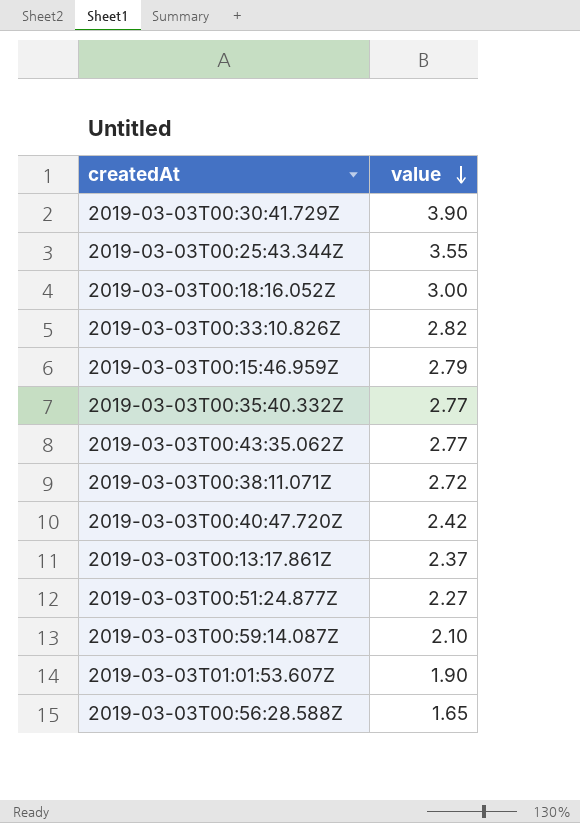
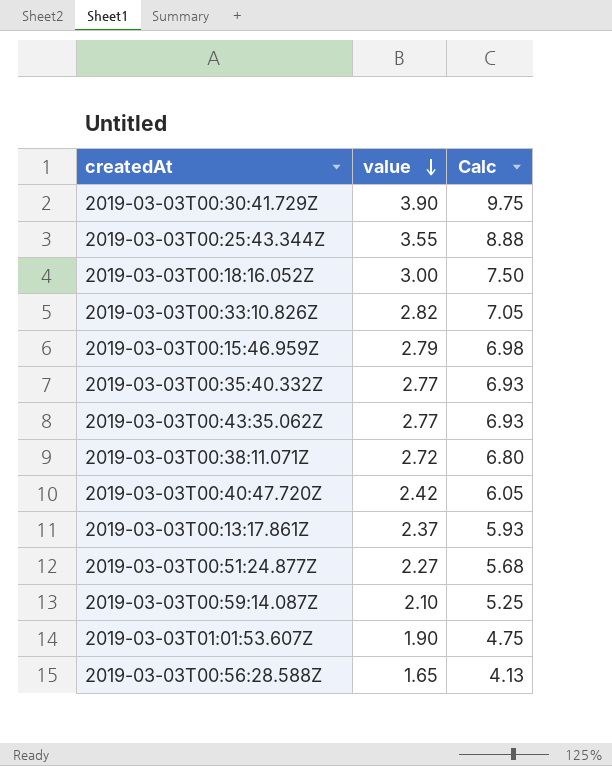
column Calc | formula: none -> [value] * 2.5

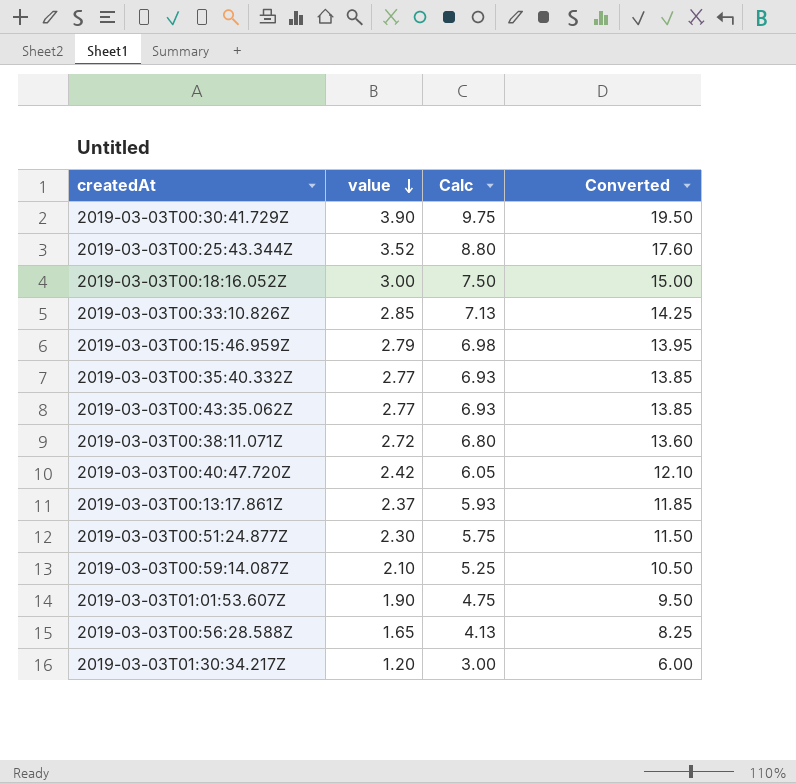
column Converted | formula: none -> [value] * 5
2019-03-03T00:25:43.344Z | value: 3.55 -> 3.52
2019-03-03T00:25:43.344Z | Calc: 8.88 -> 8.80
2019-03-03T00:33:10.826Z | value: 2.82 -> 2.85
2019-03-03T00:33:10.826Z | Calc: 7.05 -> 7.13
2019-03-03T00:51:24.877Z | value: 2.27 -> 2.30
2019-03-03T00:51:24.877Z | Calc: 5.68 -> 5.75
row 2019-03-03T01:30:34.217Z: none -> 1.20 | 3.00 | 6.00

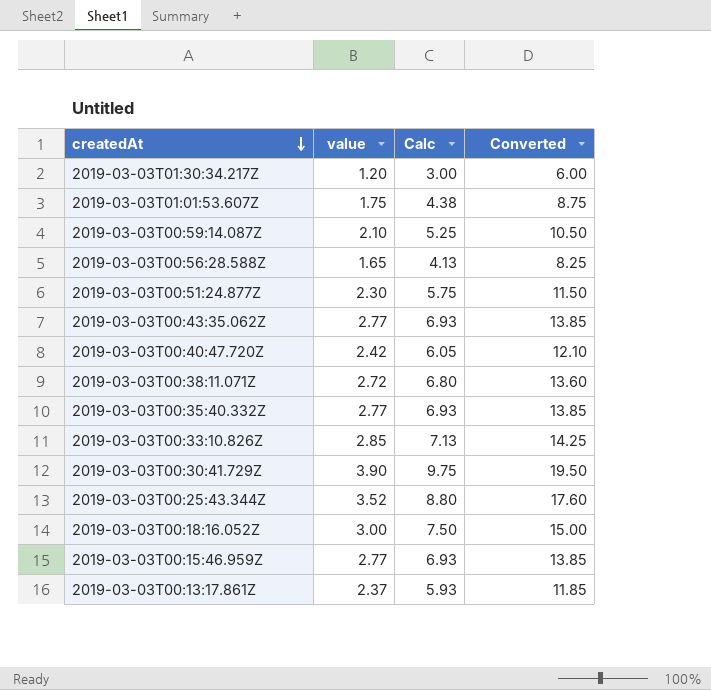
row order: value descending -> createdAt descending
2019-03-03T01:01:53.607Z | value: 1.90 -> 1.75
2019-03-03T01:01:53.607Z | Calc: 4.75 -> 4.38
2019-03-03T01:01:53.607Z | Converted: 9.50 -> 8.75
2019-03-03T00:15:46.959Z | value: 2.79 -> 2.77
2019-03-03T00:15:46.959Z | Calc: 6.98 -> 6.93
2019-03-03T00:15:46.959Z | Converted: 13.95 -> 13.85

